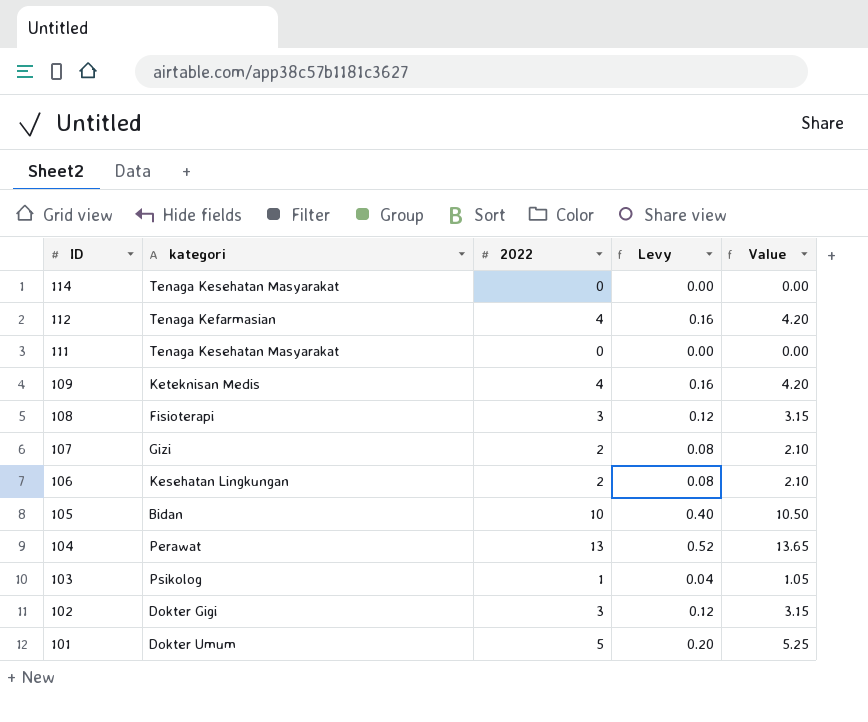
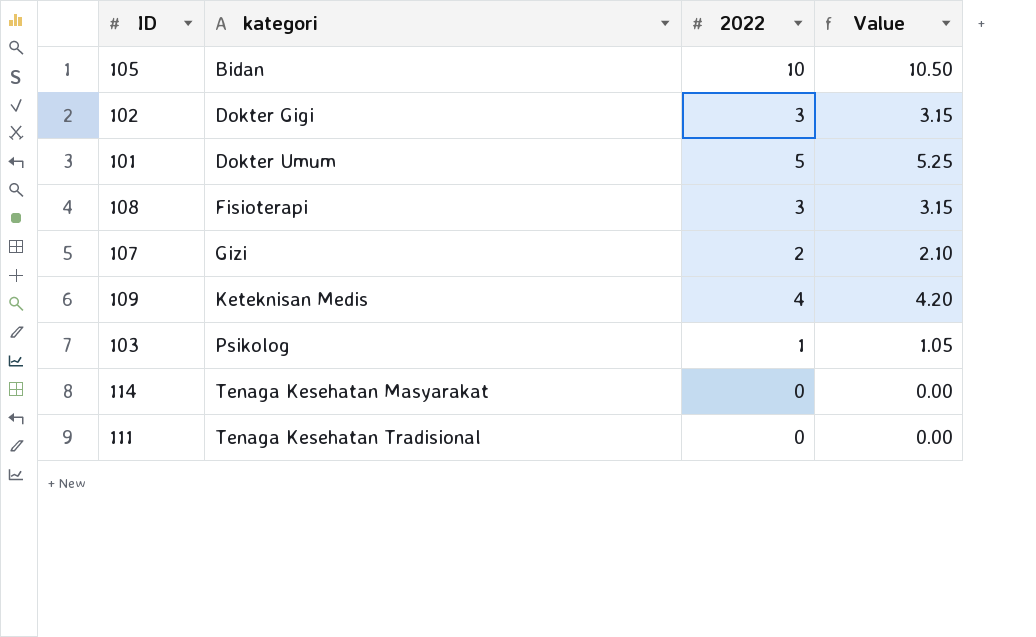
row order: ID descending -> kategori ascending
column Levy | formula: [2022] * 0.04 -> none
row 112: Tenaga Kefarmasian | 4 | 0.16 | 4.20 -> none
row 106: Kesehatan Lingkungan | 2 | 0.08 | 2.10 -> none
row 104: Perawat | 13 | 0.52 | 13.65 -> none
111 | kategori: Tenaga Kesehatan Masyarakat -> Tenaga Kesehatan Tradisional

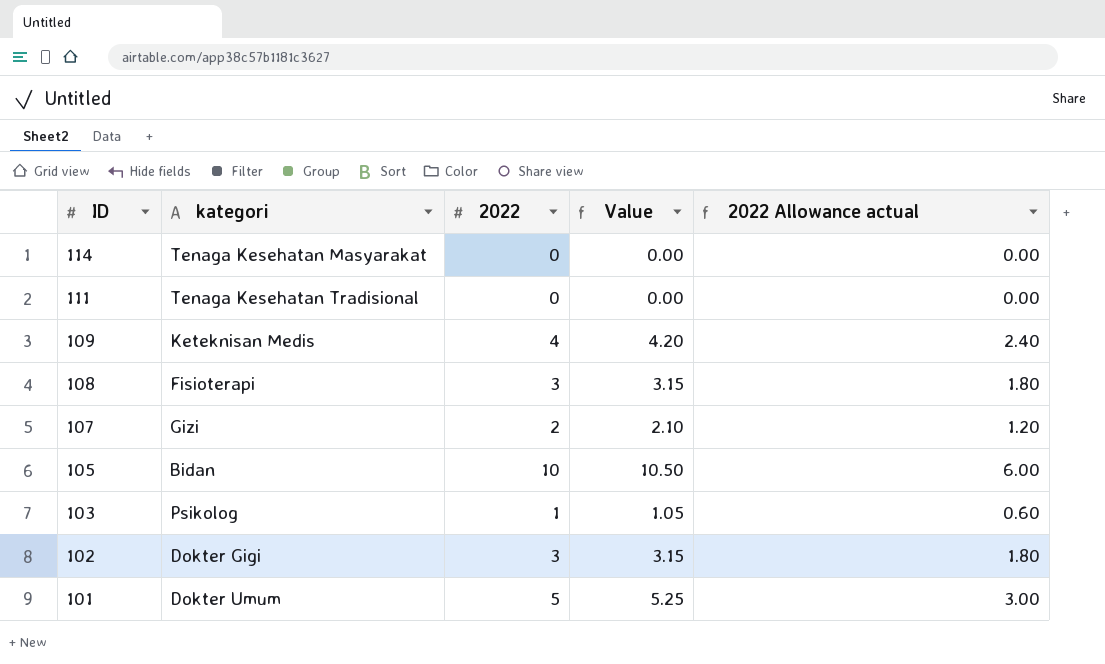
row order: kategori ascending -> ID descending
column 2022 Allowance actual | formula: none -> [2022] * 0.6

